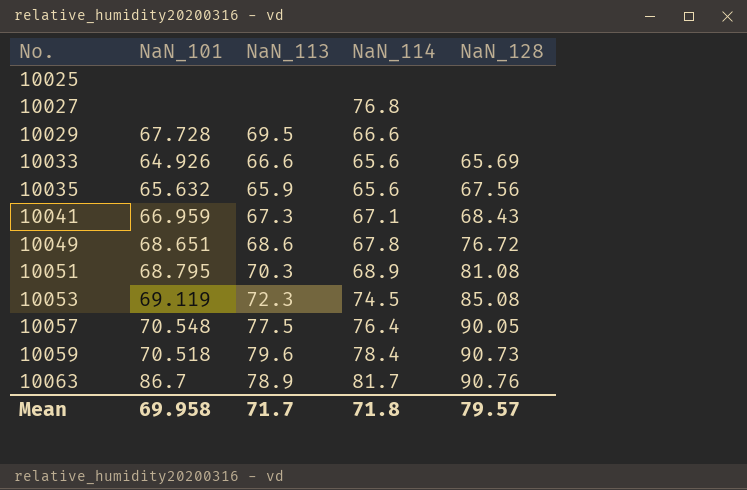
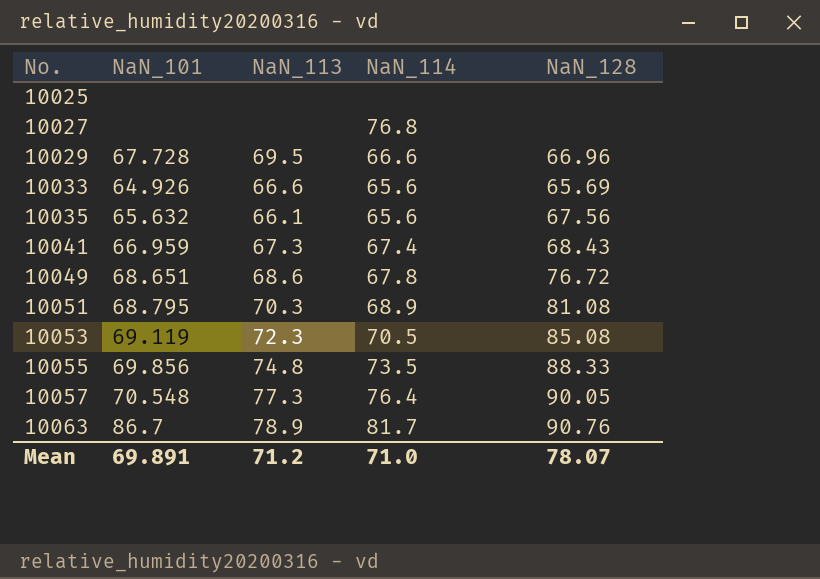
row 10059: 70.518 | 79.6 | 78.4 | 90.73 -> none
10029 | NaN_128: none -> 66.96
10035 | NaN_113: 65.9 -> 66.1
10041 | NaN_114: 67.1 -> 67.4
10053 | NaN_114: 74.5 -> 70.5
row 10055: none -> 69.856 | 74.8 | 73.5 | 88.33
10057 | NaN_113: 77.5 -> 77.3
Mean | NaN_101: 69.958 -> 69.891
Mean | NaN_113: 71.7 -> 71.2
Mean | NaN_114: 71.8 -> 71.0
Mean | NaN_128: 79.57 -> 78.07

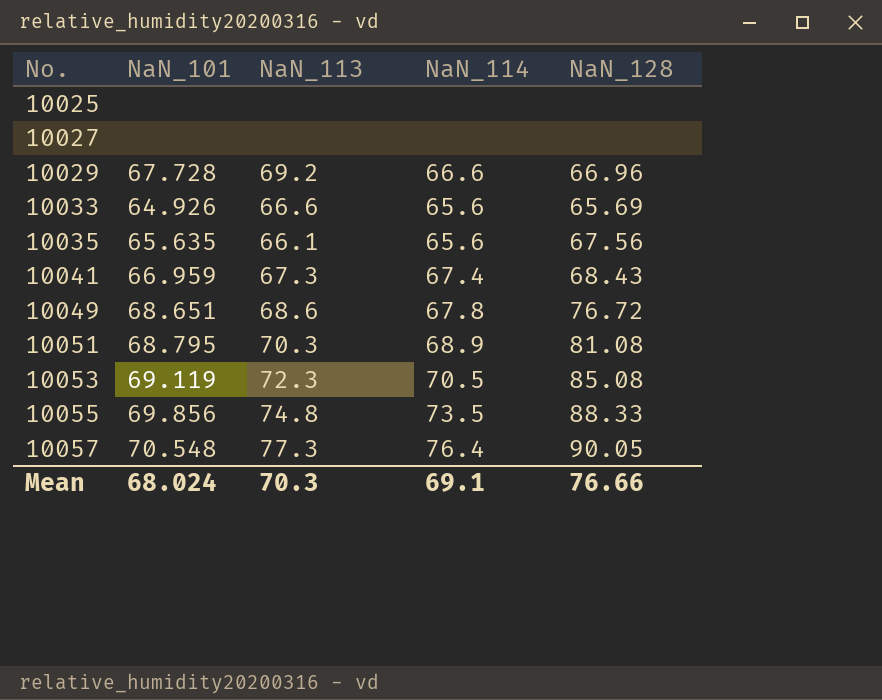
row 10063: 86.7 | 78.9 | 81.7 | 90.76 -> none
10027 | NaN_114: 76.8 -> none
10029 | NaN_113: 69.5 -> 69.2
10035 | NaN_101: 65.632 -> 65.635
Mean | NaN_101: 69.891 -> 68.024
Mean | NaN_113: 71.2 -> 70.3
Mean | NaN_114: 71.0 -> 69.1
Mean | NaN_128: 78.07 -> 76.66

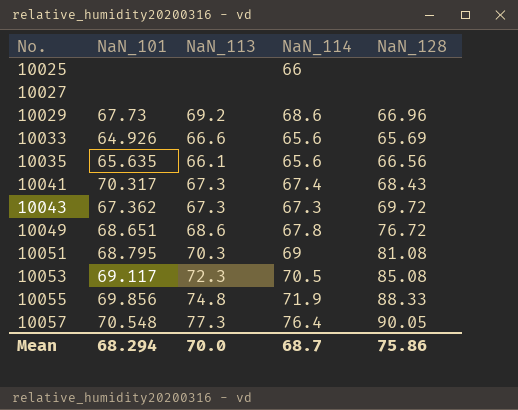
10025 | NaN_114: none -> 66
10029 | NaN_101: 67.728 -> 67.73
10029 | NaN_114: 66.6 -> 68.6
10035 | NaN_128: 67.56 -> 66.56
10041 | NaN_101: 66.959 -> 70.317
row 10043: none -> 67.362 | 67.3 | 67.3 | 69.72
10051 | NaN_114: 68.9 -> 69
10053 | NaN_101: 69.119 -> 69.117
10055 | NaN_114: 73.5 -> 71.9
Mean | NaN_101: 68.024 -> 68.294
Mean | NaN_113: 70.3 -> 70.0
Mean | NaN_114: 69.1 -> 68.7
Mean | NaN_128: 76.66 -> 75.86

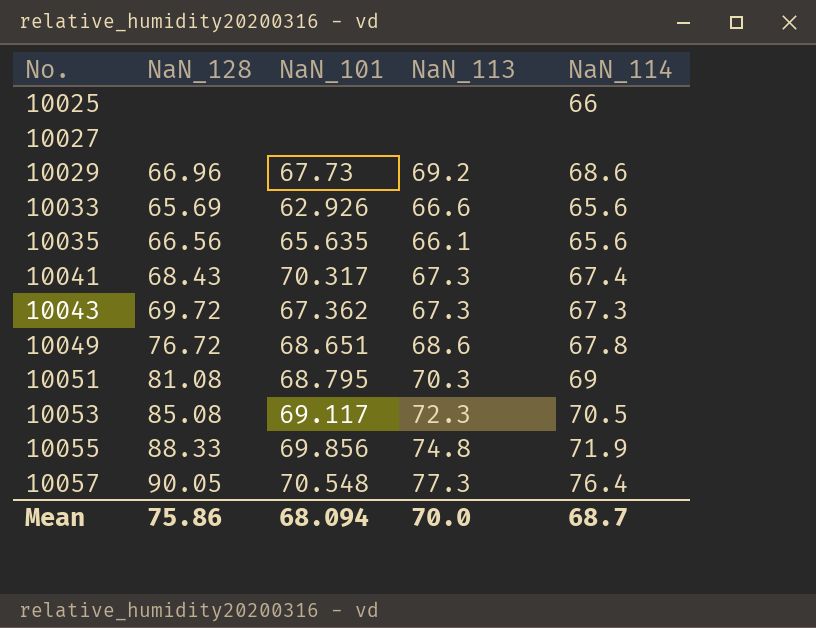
column NaN_128 | position: 5 -> 2
10033 | NaN_101: 64.926 -> 62.926
Mean | NaN_101: 68.294 -> 68.094

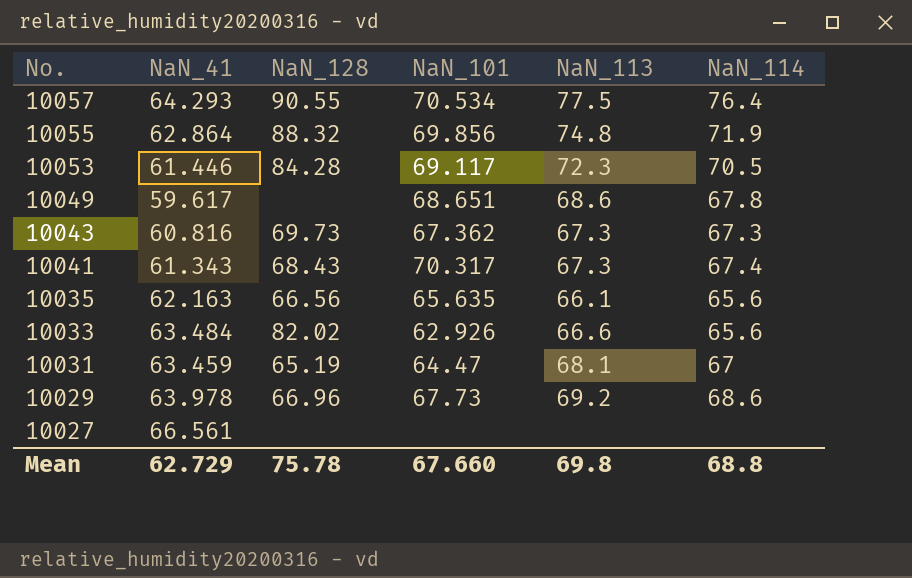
row order: No. ascending -> No. descending
column NaN_41 | position: none -> 2
row 10025: none | none | none | 66 -> none
row 10051: 81.08 | 68.795 | 70.3 | 69 -> none
10057 | NaN_128: 90.05 -> 90.55
10057 | NaN_101: 70.548 -> 70.534
10057 | NaN_113: 77.3 -> 77.5
10055 | NaN_128: 88.33 -> 88.32
10053 | NaN_128: 85.08 -> 84.28
10049 | NaN_128: 76.72 -> none
10043 | NaN_128: 69.72 -> 69.73
10033 | NaN_128: 65.69 -> 82.02
row 10031: none -> 63.459 | 65.19 | 64.47 | 68.1 | 67
Mean | NaN_128: 75.86 -> 75.78
Mean | NaN_101: 68.094 -> 67.660
Mean | NaN_113: 70.0 -> 69.8
Mean | NaN_114: 68.7 -> 68.8

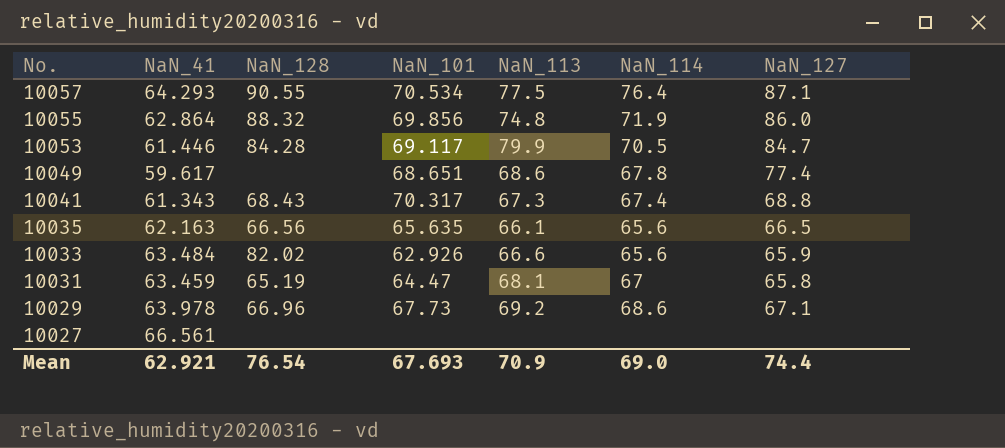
column NaN_127 | position: none -> 7
row 10043: 60.816 | 69.73 | 67.362 | 67.3 | 67.3 -> none
10053 | NaN_113: 72.3 -> 79.9
Mean | NaN_41: 62.729 -> 62.921
Mean | NaN_128: 75.78 -> 76.54
Mean | NaN_101: 67.660 -> 67.693
Mean | NaN_113: 69.8 -> 70.9
Mean | NaN_114: 68.8 -> 69.0

